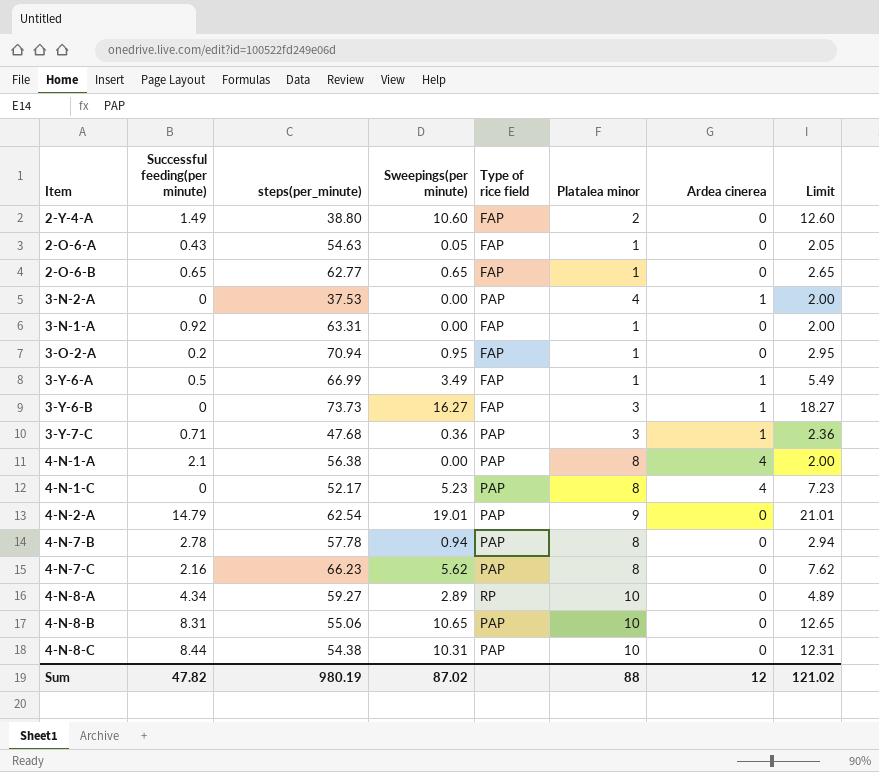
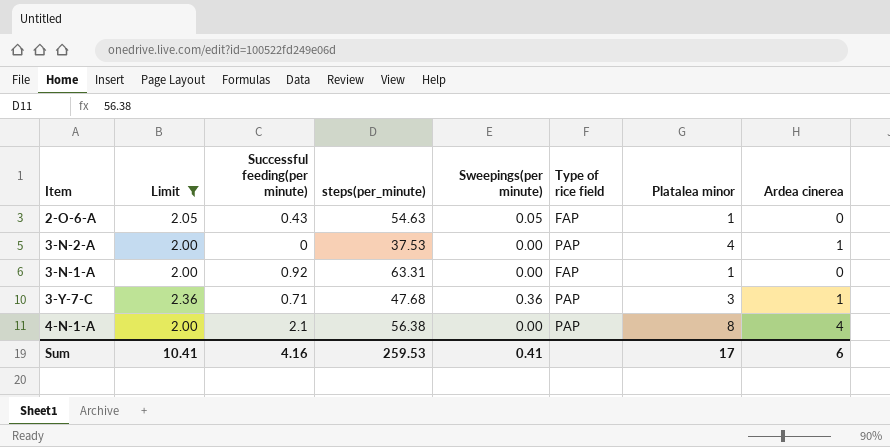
filter: none -> Limit <= 2.36
column Limit | position: 8 -> 2
Sum | Limit: 121.02 -> 10.41
Sum | Successful feeding(per minute): 47.82 -> 4.16
Sum | steps(per_minute): 980.19 -> 259.53
Sum | Sweepings(per minute): 87.02 -> 0.41
Sum | Platalea minor: 88 -> 17
Sum | Ardea cinerea: 12 -> 6

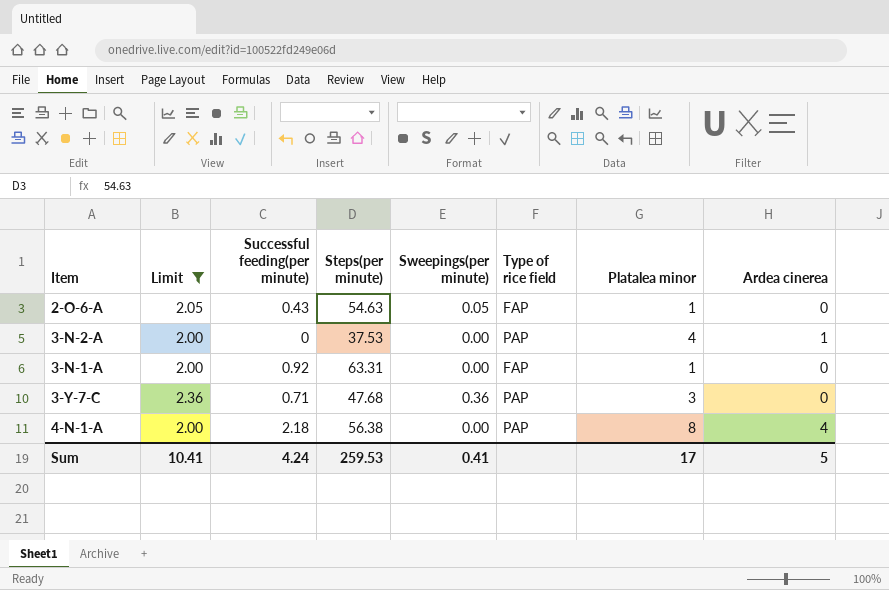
column name: steps(per_minute) -> Steps(per minute)
3-Y-7-C | Ardea cinerea: 1 -> 0
4-N-1-A | Successful feeding(per minute): 2.1 -> 2.18
Sum | Successful feeding(per minute): 4.16 -> 4.24
Sum | Ardea cinerea: 6 -> 5

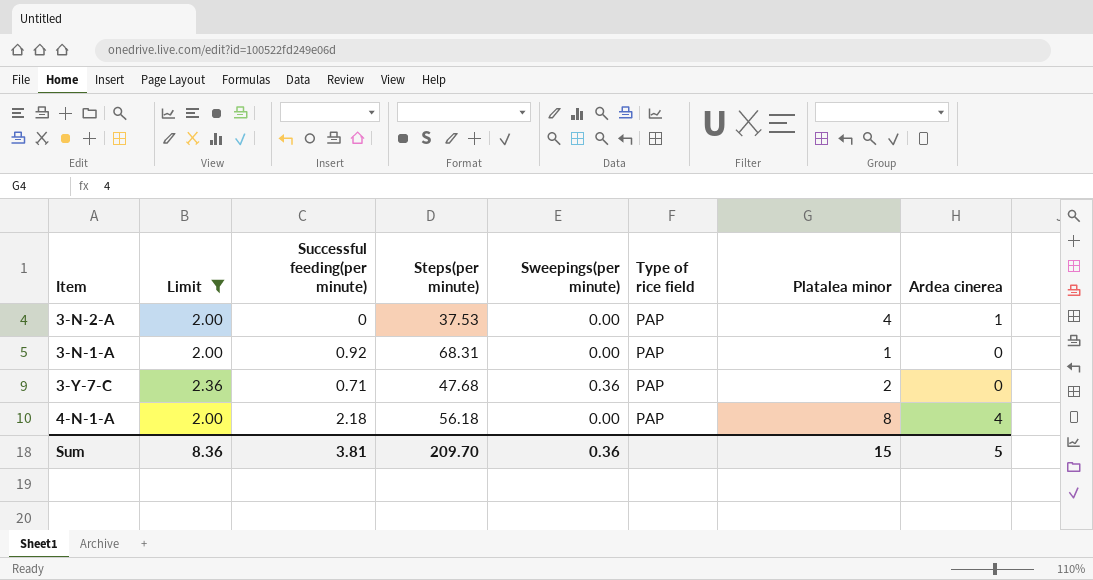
row 2-O-6-A: 2.05 | 0.43 | 54.63 | 0.05 | FAP | 1 | 0 -> none
3-N-1-A | Steps(per minute): 63.31 -> 68.31
3-N-1-A | Type of rice field: FAP -> PAP
3-Y-7-C | Platalea minor: 3 -> 2
4-N-1-A | Steps(per minute): 56.38 -> 56.18
Sum | Limit: 10.41 -> 8.36
Sum | Successful feeding(per minute): 4.24 -> 3.81
Sum | Steps(per minute): 259.53 -> 209.70
Sum | Sweepings(per minute): 0.41 -> 0.36
Sum | Platalea minor: 17 -> 15

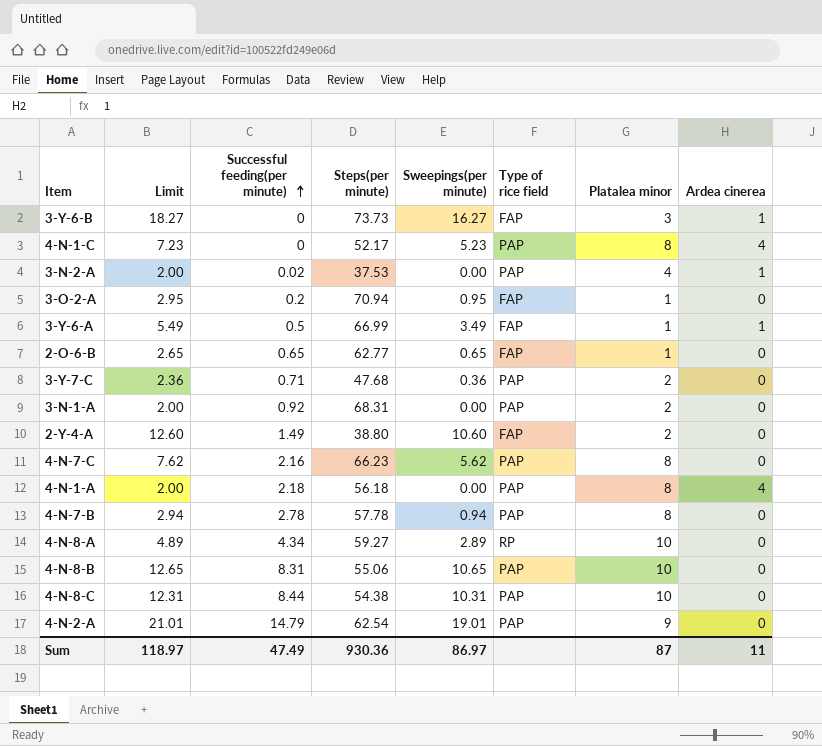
filter: Limit <= 2.36 -> none
row order: none -> Successful feeding(per minute) ascending
3-N-2-A | Successful feeding(per minute): 0 -> 0.02
3-N-1-A | Platalea minor: 1 -> 2
Sum | Limit: 8.36 -> 118.97
Sum | Successful feeding(per minute): 3.81 -> 47.49
Sum | Steps(per minute): 209.70 -> 930.36
Sum | Sweepings(per minute): 0.36 -> 86.97
Sum | Platalea minor: 15 -> 87
Sum | Ardea cinerea: 5 -> 11

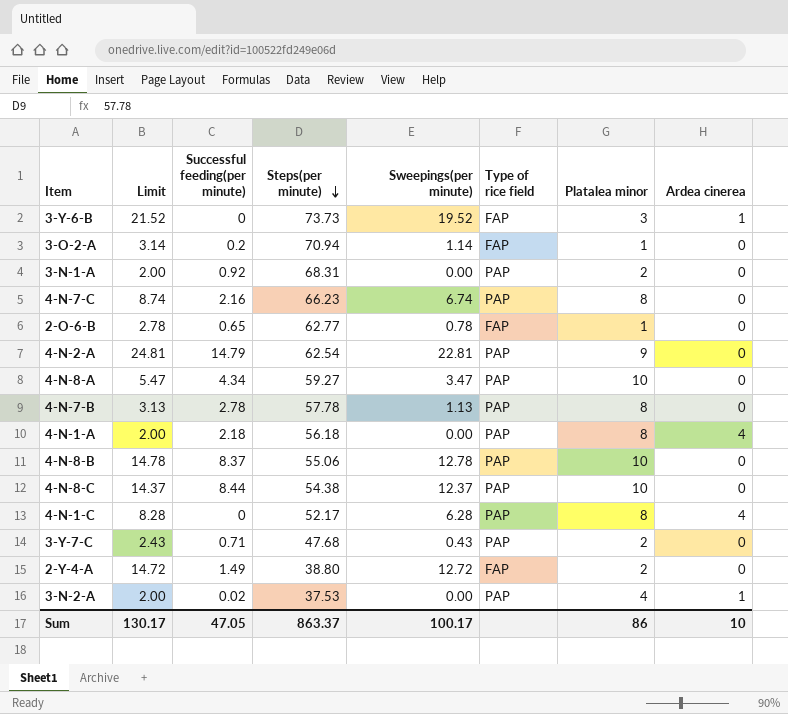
row order: Successful feeding(per minute) ascending -> Steps(per minute) descending
row 3-Y-6-A: 5.49 | 0.5 | 66.99 | 3.49 | FAP | 1 | 1 -> none
3-Y-6-B | Limit: 18.27 -> 21.52
3-Y-6-B | Sweepings(per minute): 16.27 -> 19.52
3-O-2-A | Limit: 2.95 -> 3.14
3-O-2-A | Sweepings(per minute): 0.95 -> 1.14
4-N-7-C | Limit: 7.62 -> 8.74
4-N-7-C | Sweepings(per minute): 5.62 -> 6.74
2-O-6-B | Limit: 2.65 -> 2.78
2-O-6-B | Sweepings(per minute): 0.65 -> 0.78
4-N-2-A | Limit: 21.01 -> 24.81
4-N-2-A | Sweepings(per minute): 19.01 -> 22.81
4-N-8-A | Limit: 4.89 -> 5.47
4-N-8-A | Sweepings(per minute): 2.89 -> 3.47
4-N-8-A | Type of rice field: RP -> PAP
4-N-7-B | Limit: 2.94 -> 3.13
4-N-7-B | Sweepings(per minute): 0.94 -> 1.13
4-N-8-B | Limit: 12.65 -> 14.78
4-N-8-B | Successful feeding(per minute): 8.31 -> 8.37
4-N-8-B | Sweepings(per minute): 10.65 -> 12.78
4-N-8-C | Limit: 12.31 -> 14.37
4-N-8-C | Sweepings(per minute): 10.31 -> 12.37
4-N-1-C | Limit: 7.23 -> 8.28
4-N-1-C | Sweepings(per minute): 5.23 -> 6.28
3-Y-7-C | Limit: 2.36 -> 2.43
3-Y-7-C | Sweepings(per minute): 0.36 -> 0.43
2-Y-4-A | Limit: 12.60 -> 14.72
2-Y-4-A | Sweepings(per minute): 10.60 -> 12.72
Sum | Limit: 118.97 -> 130.17
Sum | Successful feeding(per minute): 47.49 -> 47.05
Sum | Steps(per minute): 930.36 -> 863.37
Sum | Sweepings(per minute): 86.97 -> 100.17
Sum | Platalea minor: 87 -> 86
Sum | Ardea cinerea: 11 -> 10

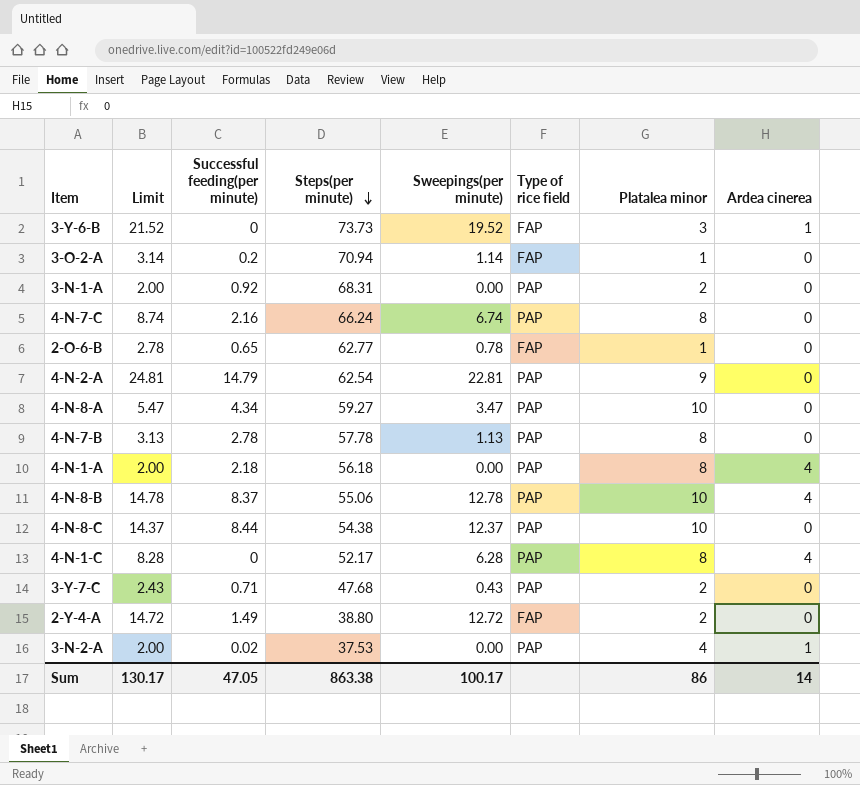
4-N-7-C | Steps(per minute): 66.23 -> 66.24
4-N-8-B | Ardea cinerea: 0 -> 4
Sum | Steps(per minute): 863.37 -> 863.38
Sum | Ardea cinerea: 10 -> 14

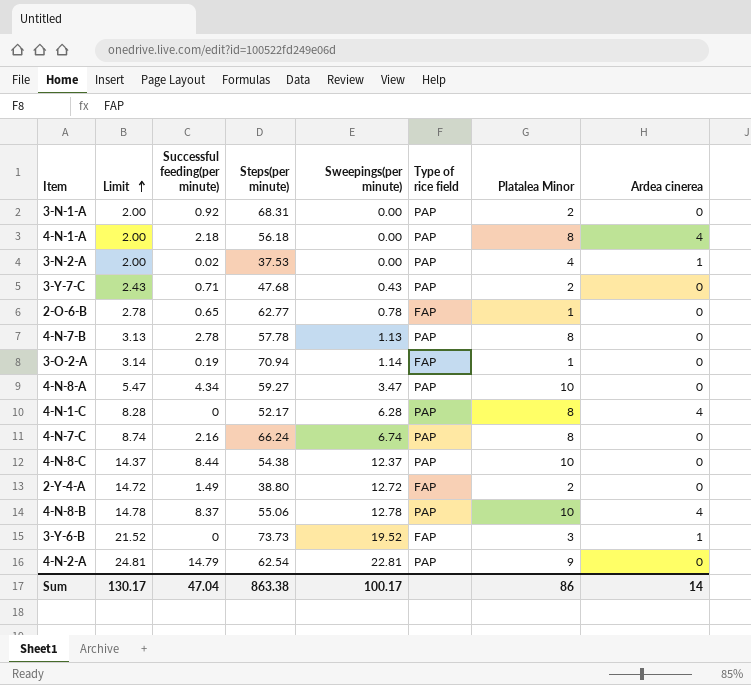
row order: Steps(per minute) descending -> Limit ascending
column name: Platalea minor -> Platalea Minor
3-O-2-A | Successful feeding(per minute): 0.2 -> 0.19
Sum | Successful feeding(per minute): 47.05 -> 47.04

